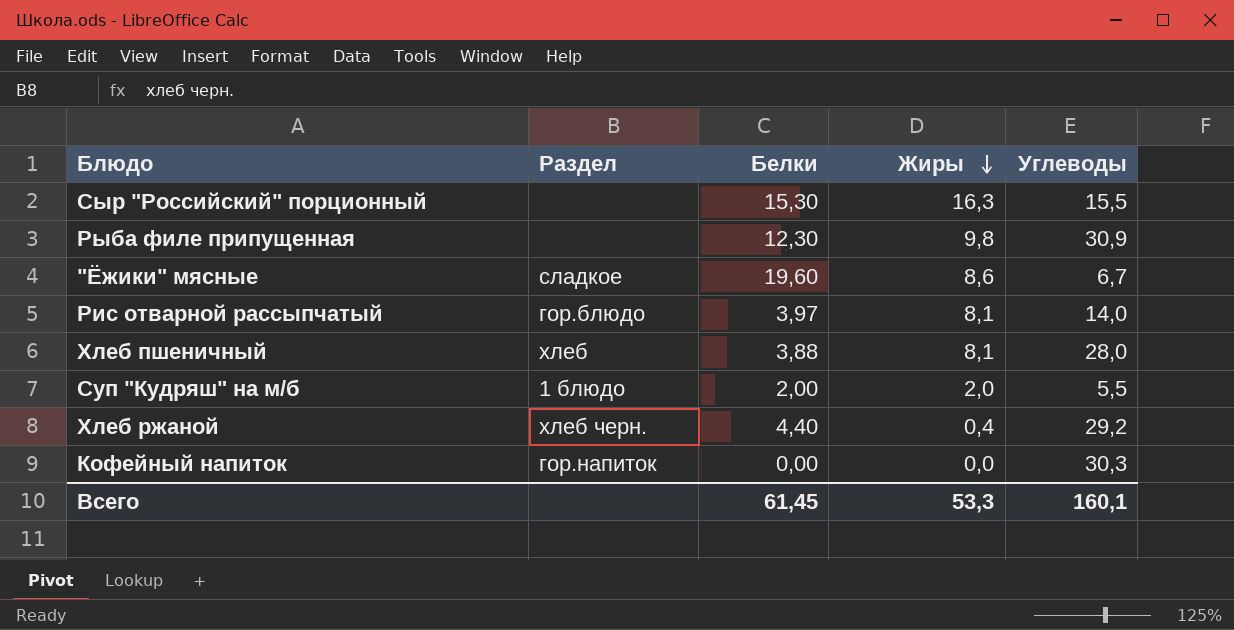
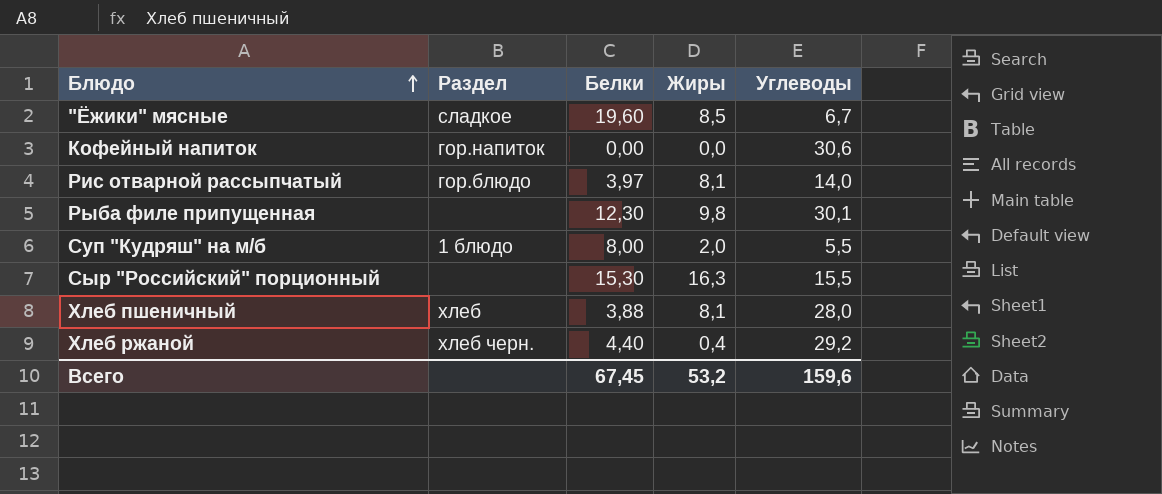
row order: Жиры descending -> Блюдо ascending
"Ёжики" мясные | Жиры: 8,6 -> 8,5
Кофейный напиток | Углеводы: 30,3 -> 30,6
Рыба филе припущенная | Углеводы: 30,9 -> 30,1
Суп "Кудряш" на м/б | Белки: 2,00 -> 8,00
Всего | Белки: 61,45 -> 67,45
Всего | Жиры: 53,3 -> 53,2
Всего | Углеводы: 160,1 -> 159,6

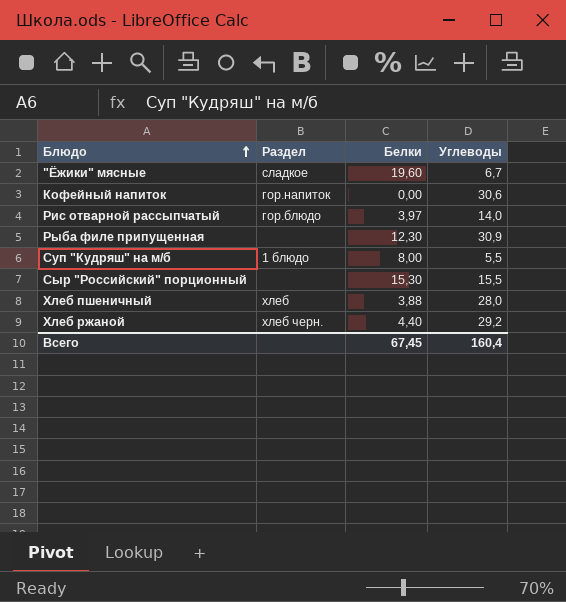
column Жиры | position: 4 -> none
Рыба филе припущенная | Углеводы: 30,1 -> 30,9
Всего | Углеводы: 159,6 -> 160,4

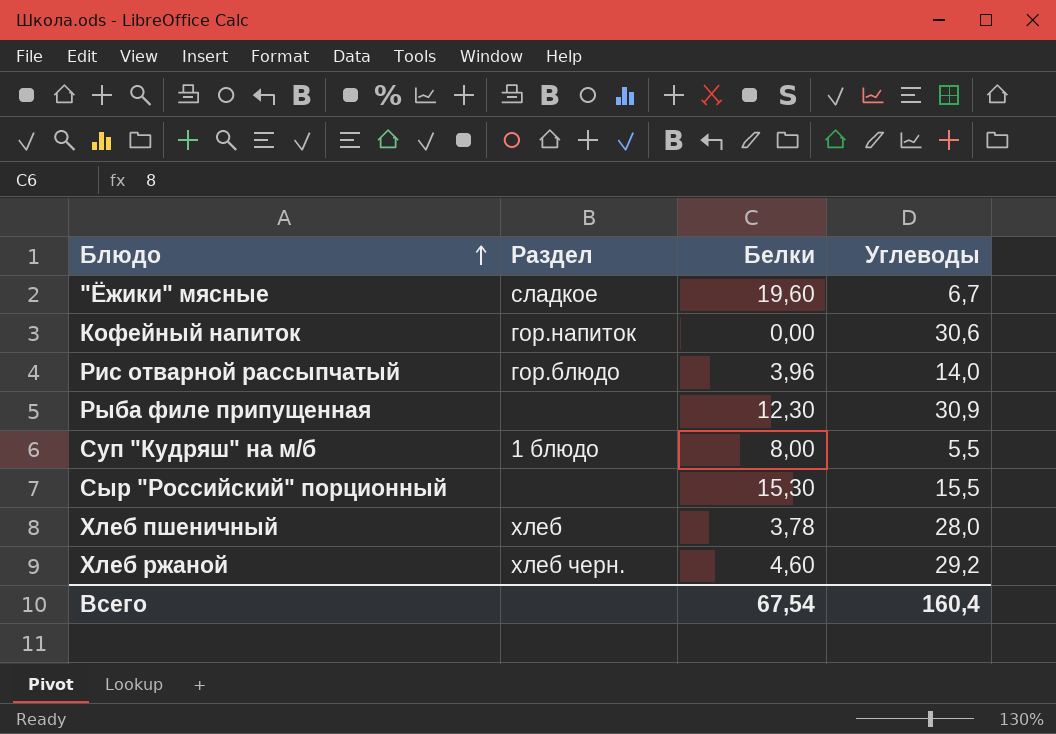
Рис отварной рассыпчатый | Белки: 3,97 -> 3,96
Хлеб пшеничный | Белки: 3,88 -> 3,78
Хлеб ржаной | Белки: 4,40 -> 4,60
Всего | Белки: 67,45 -> 67,54

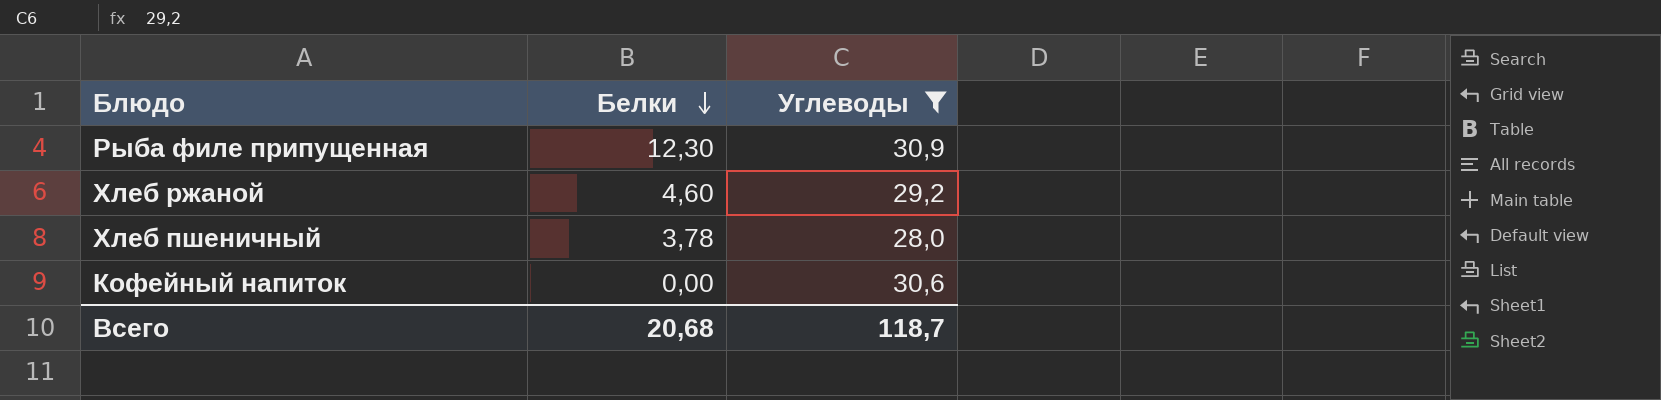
filter: none -> Углеводы >= 28,0
row order: Блюдо ascending -> Белки descending
column Раздел | position: 2 -> none
Всего | Белки: 67,54 -> 20,68
Всего | Углеводы: 160,4 -> 118,7

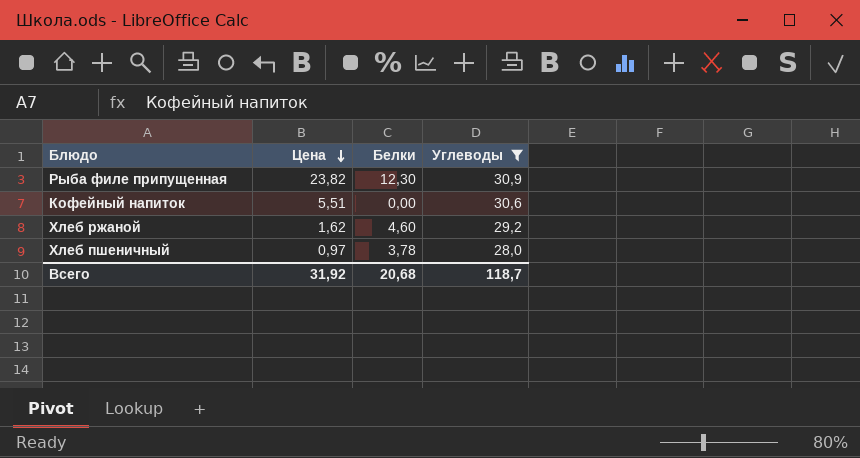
row order: Белки descending -> Цена descending
column Цена | position: none -> 2

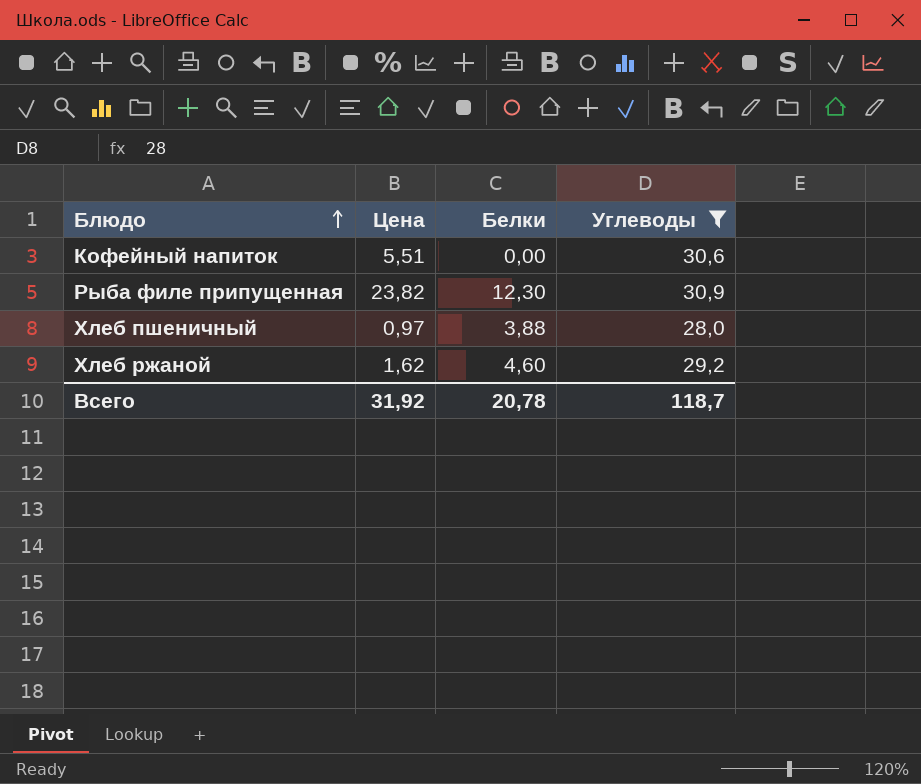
row order: Цена descending -> Блюдо ascending
Хлеб пшеничный | Белки: 3,78 -> 3,88
Всего | Белки: 20,68 -> 20,78

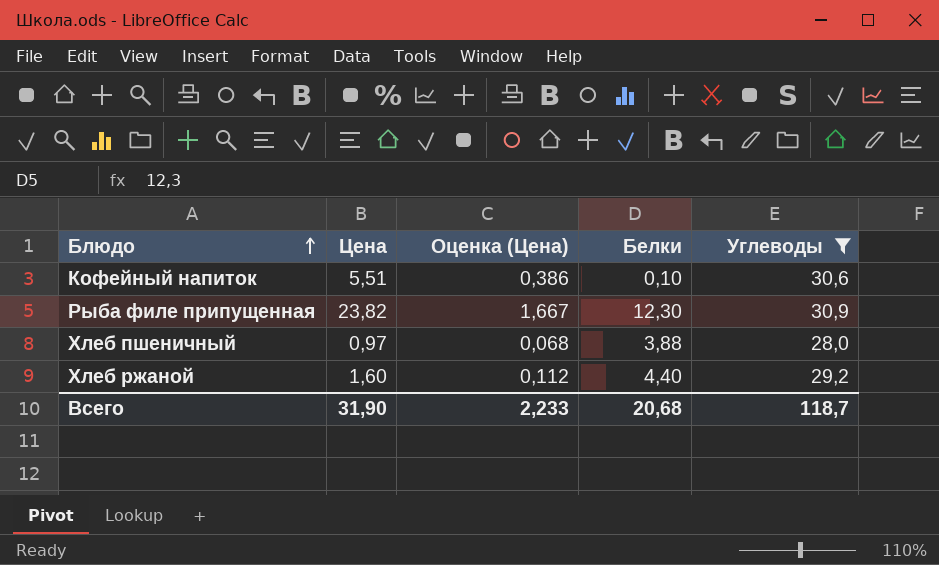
column Оценка (Цена) | formula: none -> [Цена] * 0,07
Кофейный напиток | Белки: 0,00 -> 0,10
Хлеб ржаной | Цена: 1,62 -> 1,60
Хлеб ржаной | Белки: 4,60 -> 4,40
Всего | Цена: 31,92 -> 31,90
Всего | Белки: 20,78 -> 20,68

